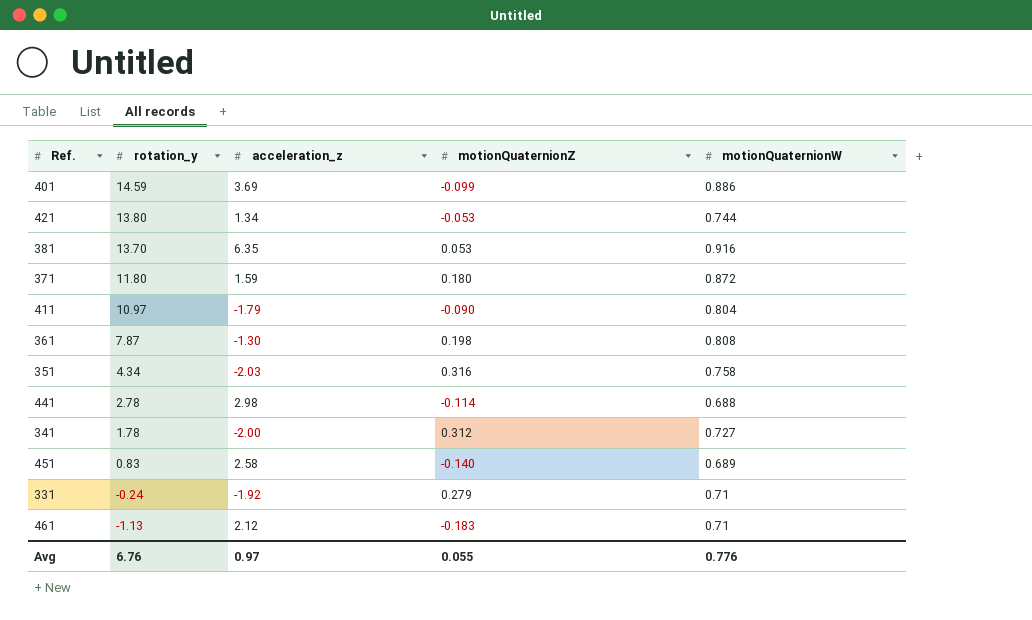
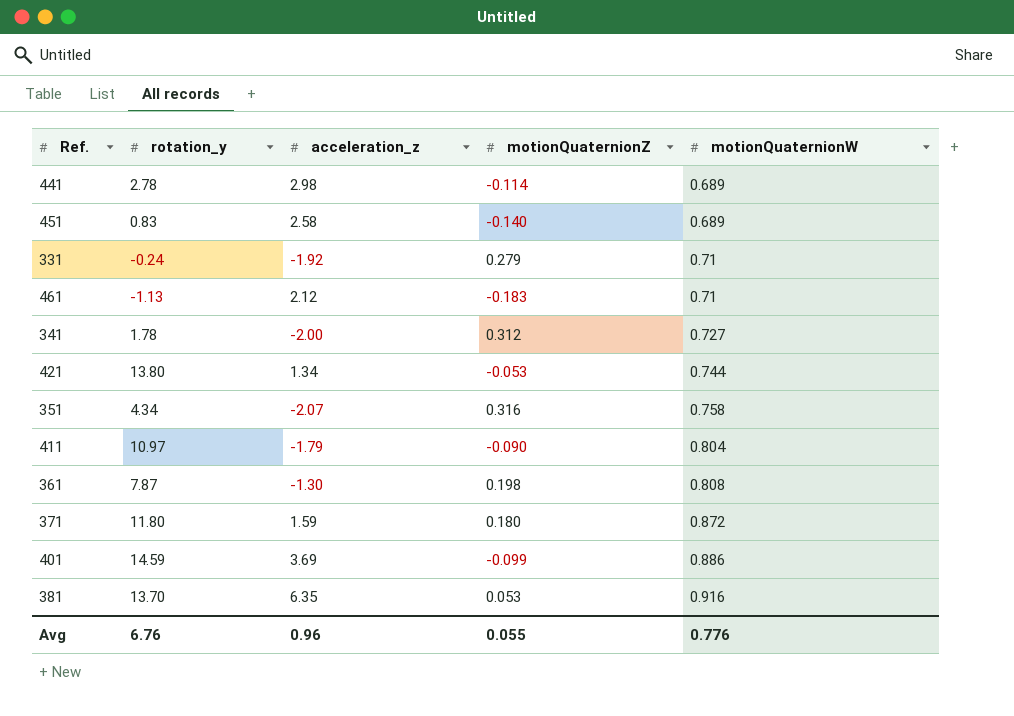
row order: rotation_y descending -> motionQuaternionW ascending
441 | motionQuaternionW: 0.688 -> 0.689
351 | acceleration_z: -2.03 -> -2.07
Avg | acceleration_z: 0.97 -> 0.96

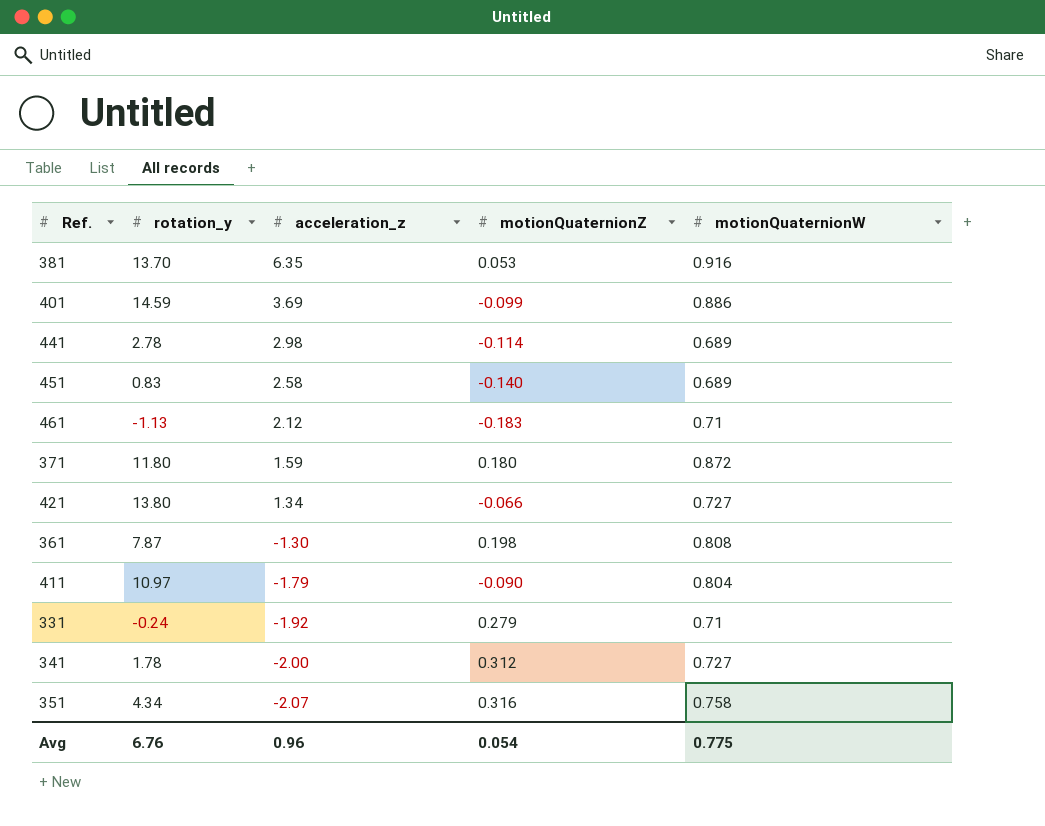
row order: motionQuaternionW ascending -> acceleration_z descending
421 | motionQuaternionZ: -0.053 -> -0.066
421 | motionQuaternionW: 0.744 -> 0.727
Avg | motionQuaternionZ: 0.055 -> 0.054
Avg | motionQuaternionW: 0.776 -> 0.775

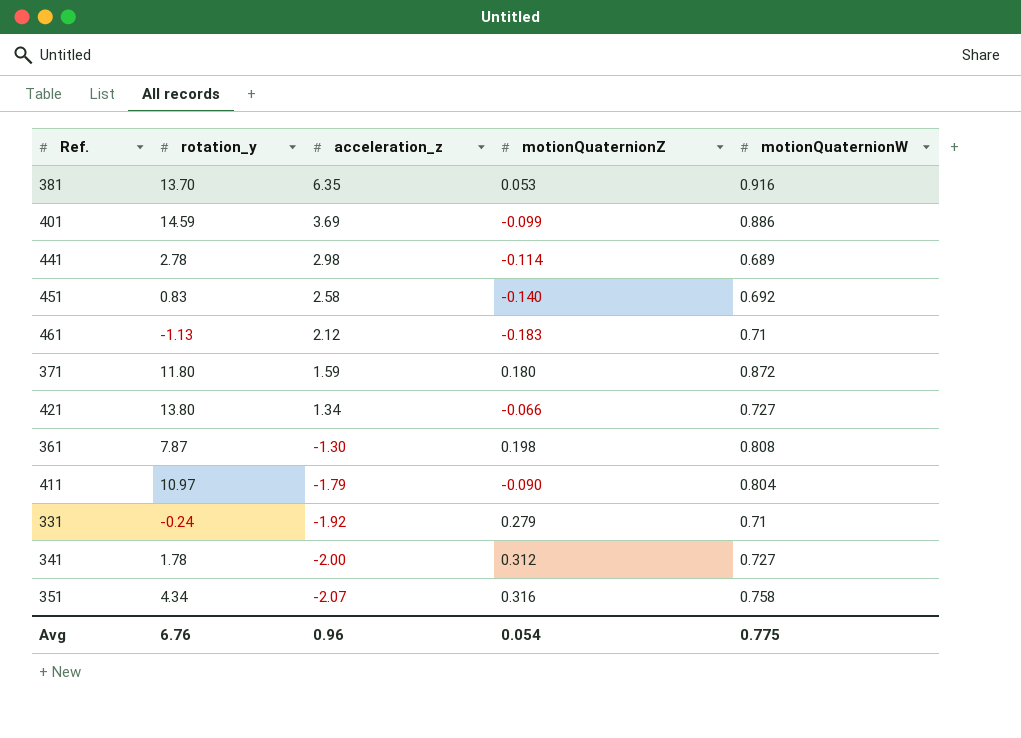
451 | motionQuaternionW: 0.689 -> 0.692

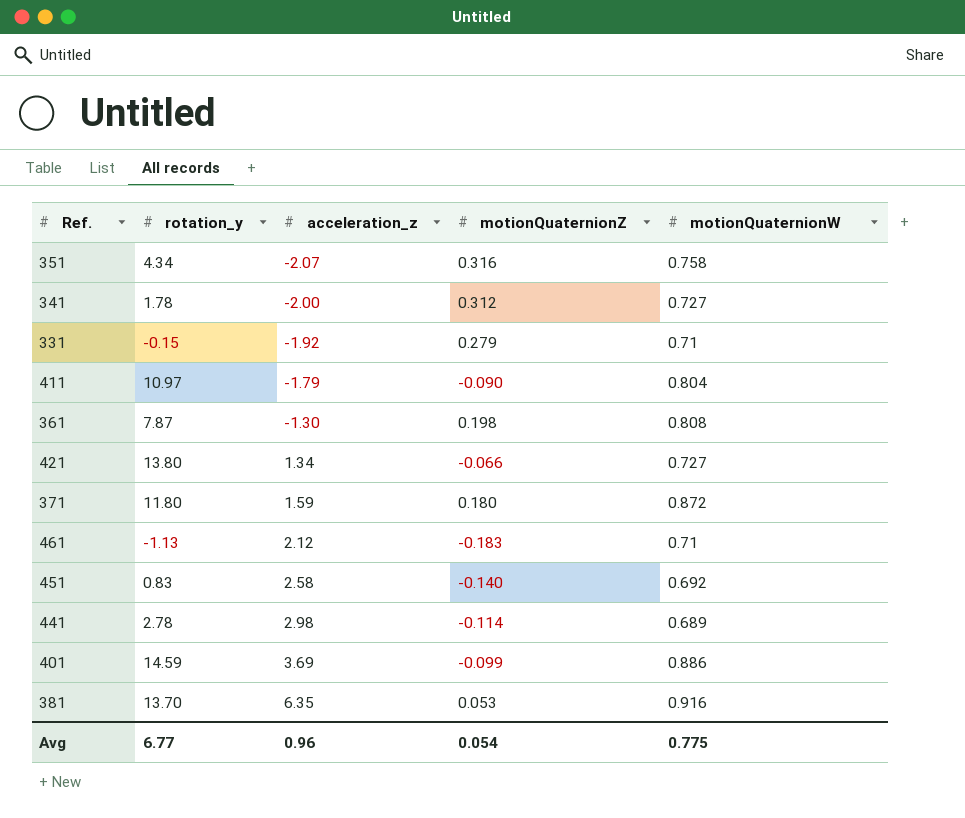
row order: acceleration_z descending -> acceleration_z ascending
331 | rotation_y: -0.24 -> -0.15
Avg | rotation_y: 6.76 -> 6.77

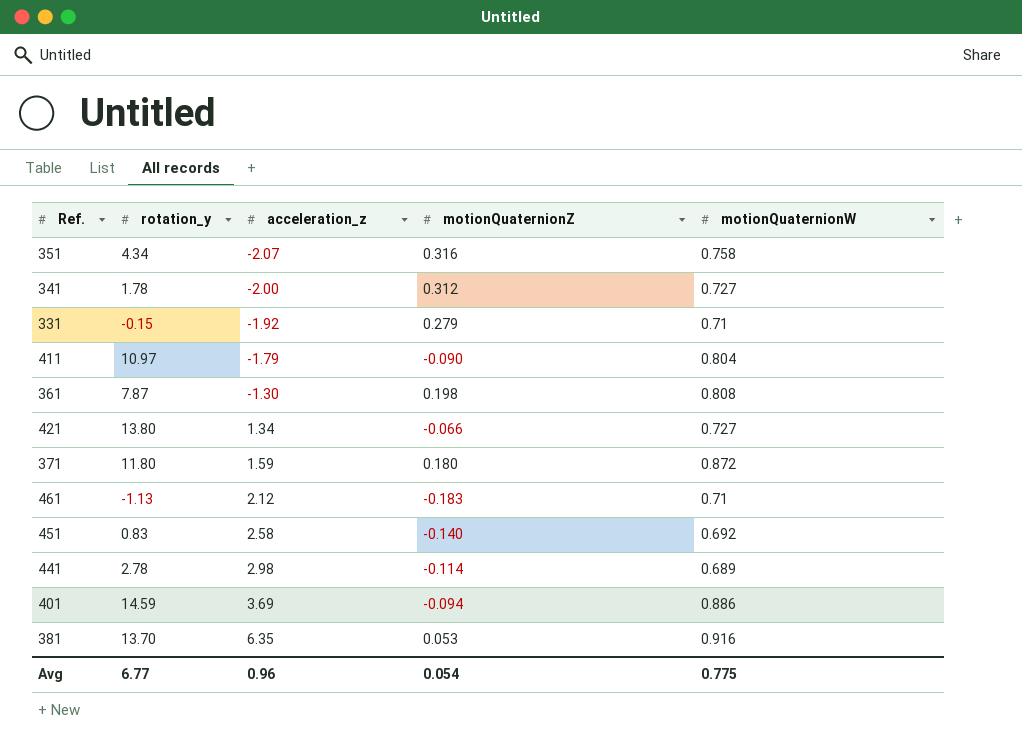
401 | motionQuaternionZ: -0.099 -> -0.094

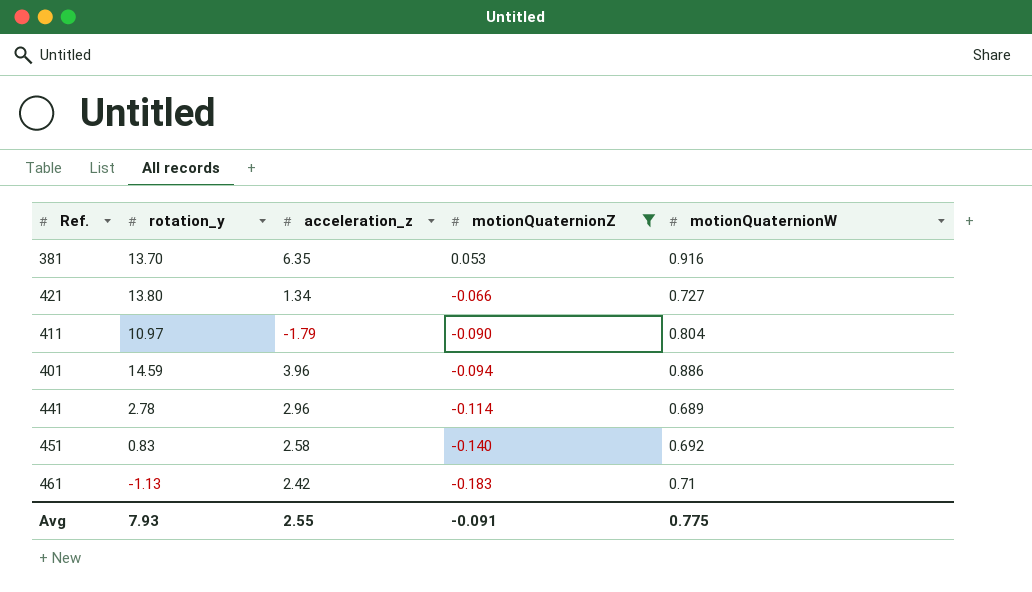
filter: none -> motionQuaternionZ <= 0.053
row order: acceleration_z ascending -> motionQuaternionZ descending
401 | acceleration_z: 3.69 -> 3.96
441 | acceleration_z: 2.98 -> 2.96
461 | acceleration_z: 2.12 -> 2.42
Avg | rotation_y: 6.77 -> 7.93
Avg | acceleration_z: 0.96 -> 2.55
Avg | motionQuaternionZ: 0.054 -> -0.091

